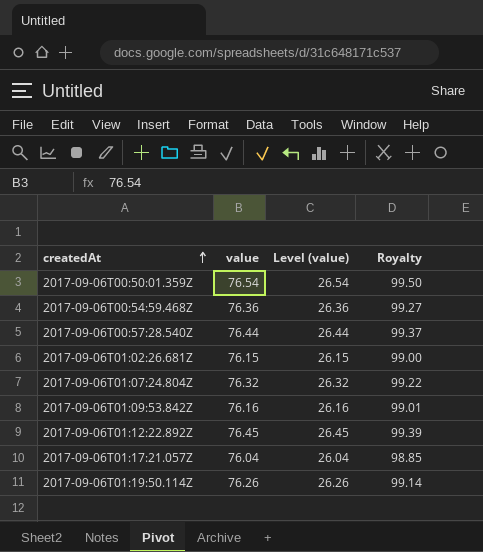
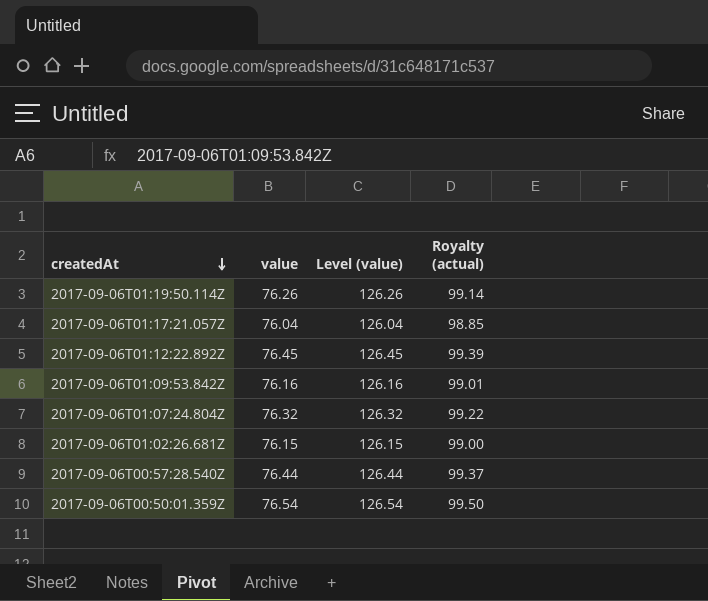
row order: createdAt ascending -> createdAt descending
column Level (value) | formula: [value] - 50 -> [value] + 50
column name: Royalty -> Royalty (actual)
row 2017-09-06T00:54:59.468Z: 76.36 | 26.36 | 99.27 -> none

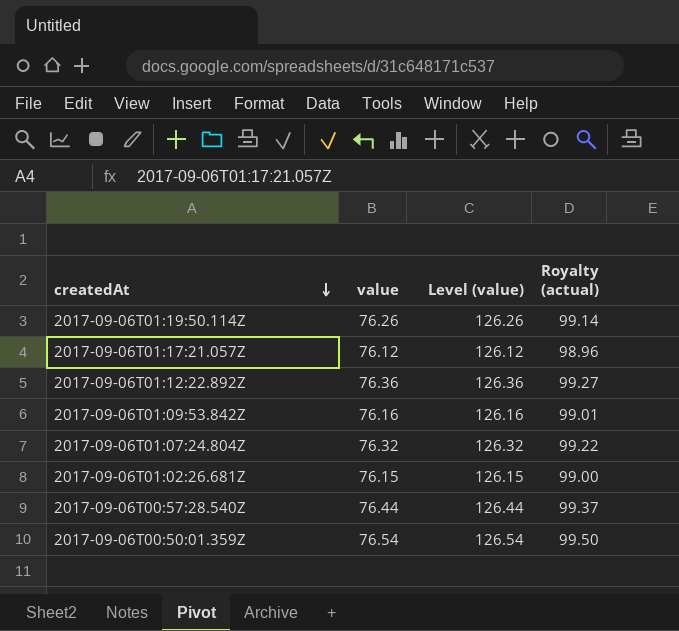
2017-09-06T01:17:21.057Z | value: 76.04 -> 76.12
2017-09-06T01:17:21.057Z | Level (value): 126.04 -> 126.12
2017-09-06T01:17:21.057Z | Royalty (actual): 98.85 -> 98.96
2017-09-06T01:12:22.892Z | value: 76.45 -> 76.36
2017-09-06T01:12:22.892Z | Level (value): 126.45 -> 126.36
2017-09-06T01:12:22.892Z | Royalty (actual): 99.39 -> 99.27

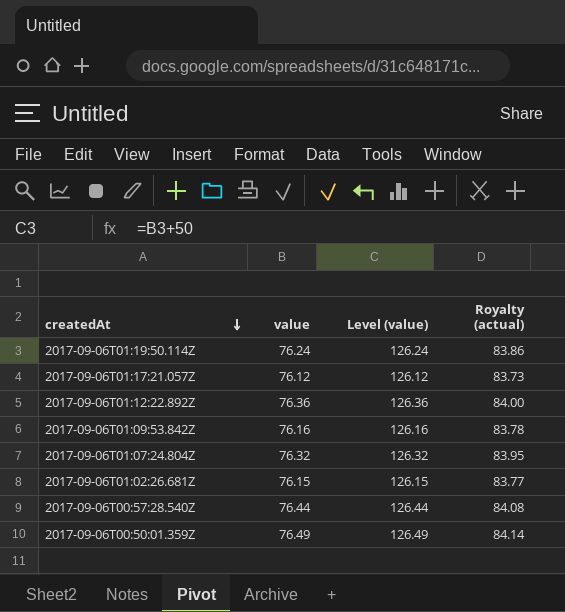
column Royalty (actual) | formula: [value] * 1.3 -> [value] * 1.1
2017-09-06T01:19:50.114Z | value: 76.26 -> 76.24
2017-09-06T01:19:50.114Z | Level (value): 126.26 -> 126.24
2017-09-06T00:50:01.359Z | value: 76.54 -> 76.49
2017-09-06T00:50:01.359Z | Level (value): 126.54 -> 126.49

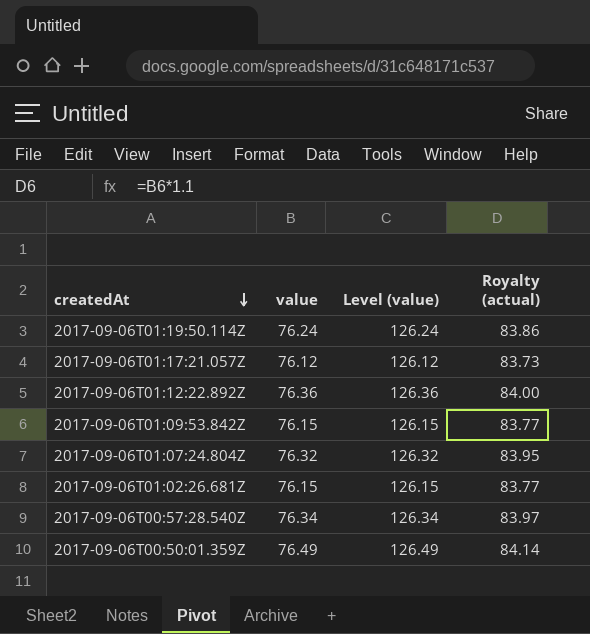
2017-09-06T01:09:53.842Z | value: 76.16 -> 76.15
2017-09-06T01:09:53.842Z | Level (value): 126.16 -> 126.15
2017-09-06T01:09:53.842Z | Royalty (actual): 83.78 -> 83.77
2017-09-06T00:57:28.540Z | value: 76.44 -> 76.34
2017-09-06T00:57:28.540Z | Level (value): 126.44 -> 126.34
2017-09-06T00:57:28.540Z | Royalty (actual): 84.08 -> 83.97

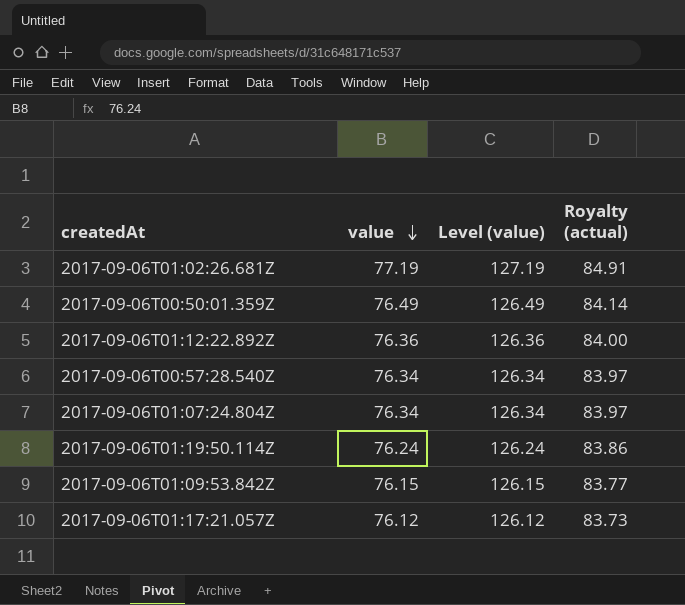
row order: createdAt descending -> value descending
2017-09-06T01:02:26.681Z | value: 76.15 -> 77.19
2017-09-06T01:02:26.681Z | Level (value): 126.15 -> 127.19
2017-09-06T01:02:26.681Z | Royalty (actual): 83.77 -> 84.91
2017-09-06T01:07:24.804Z | value: 76.32 -> 76.34
2017-09-06T01:07:24.804Z | Level (value): 126.32 -> 126.34
2017-09-06T01:07:24.804Z | Royalty (actual): 83.95 -> 83.97

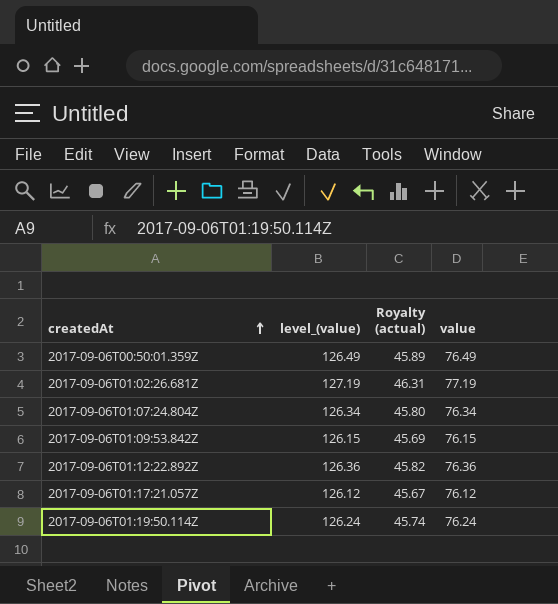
row order: value descending -> createdAt ascending
column name: Level (value) -> level_(value)
column Royalty (actual) | formula: [value] * 1.1 -> [value] * 0.6
column value | position: 2 -> 4
row 2017-09-06T00:57:28.540Z: 76.34 | 126.34 | 83.97 -> none

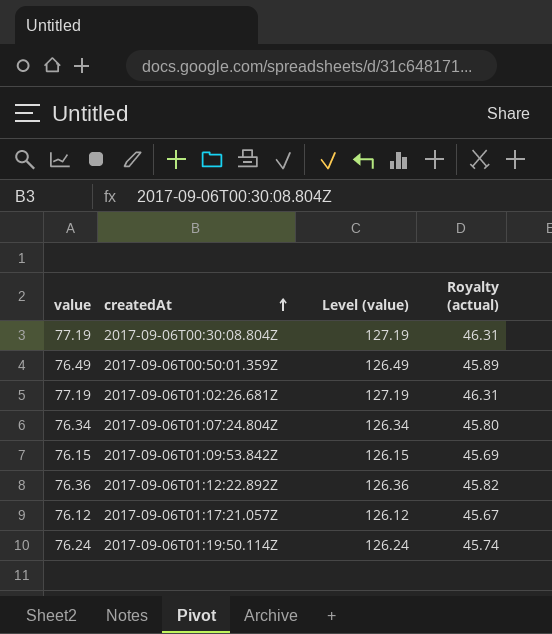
column value | position: 4 -> 1
column name: level_(value) -> Level (value)
row 2017-09-06T00:30:08.804Z: none -> 77.19 | 127.19 | 46.31

